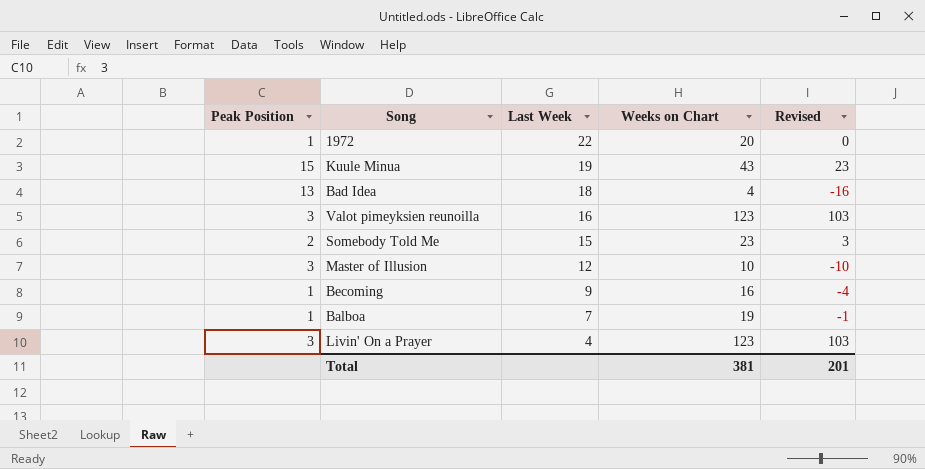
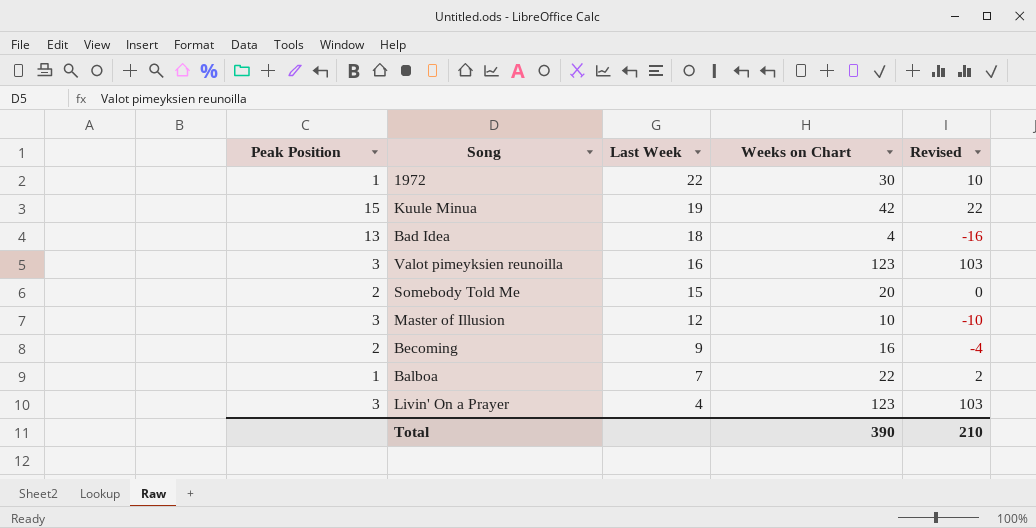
1972 | Weeks on Chart: 20 -> 30
1972 | Revised: 0 -> 10
Kuule Minua | Weeks on Chart: 43 -> 42
Kuule Minua | Revised: 23 -> 22
Somebody Told Me | Weeks on Chart: 23 -> 20
Somebody Told Me | Revised: 3 -> 0
Becoming | Peak Position: 1 -> 2
Balboa | Weeks on Chart: 19 -> 22
Balboa | Revised: -1 -> 2
Total | Weeks on Chart: 381 -> 390
Total | Revised: 201 -> 210

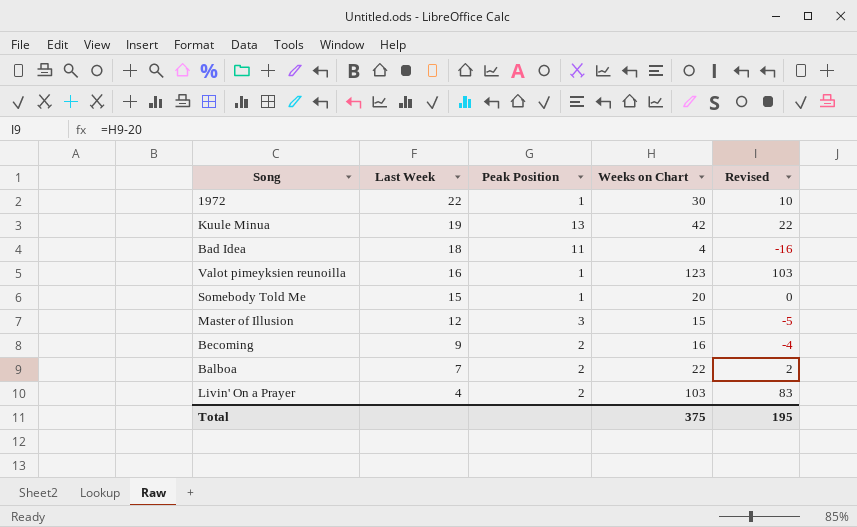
column Peak Position | position: 1 -> 3
Kuule Minua | Peak Position: 15 -> 13
Bad Idea | Peak Position: 13 -> 11
Valot pimeyksien reunoilla | Peak Position: 3 -> 1
Somebody Told Me | Peak Position: 2 -> 1
Master of Illusion | Weeks on Chart: 10 -> 15
Master of Illusion | Revised: -10 -> -5
Balboa | Peak Position: 1 -> 2
Livin' On a Prayer | Peak Position: 3 -> 2
Livin' On a Prayer | Weeks on Chart: 123 -> 103
Livin' On a Prayer | Revised: 103 -> 83
Total | Weeks on Chart: 390 -> 375
Total | Revised: 210 -> 195

